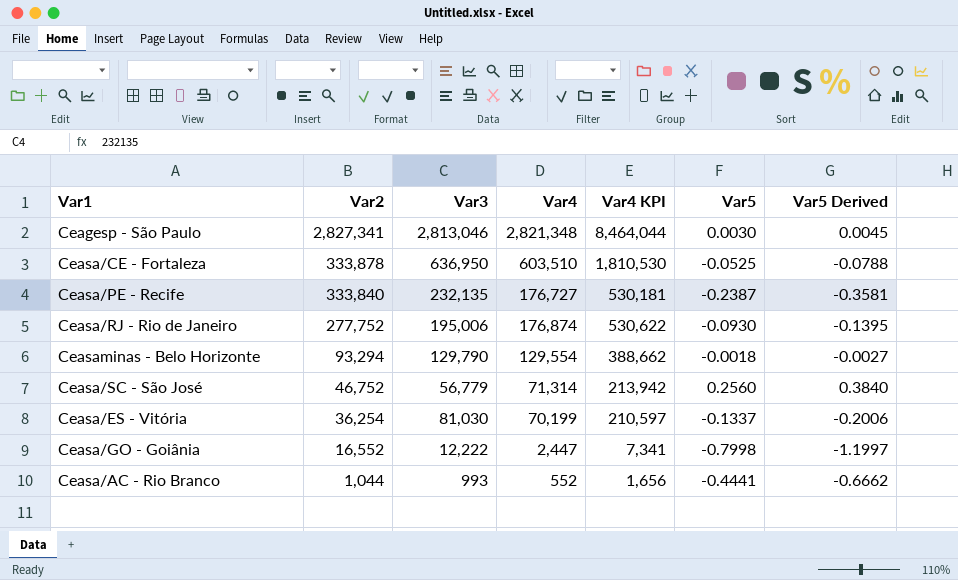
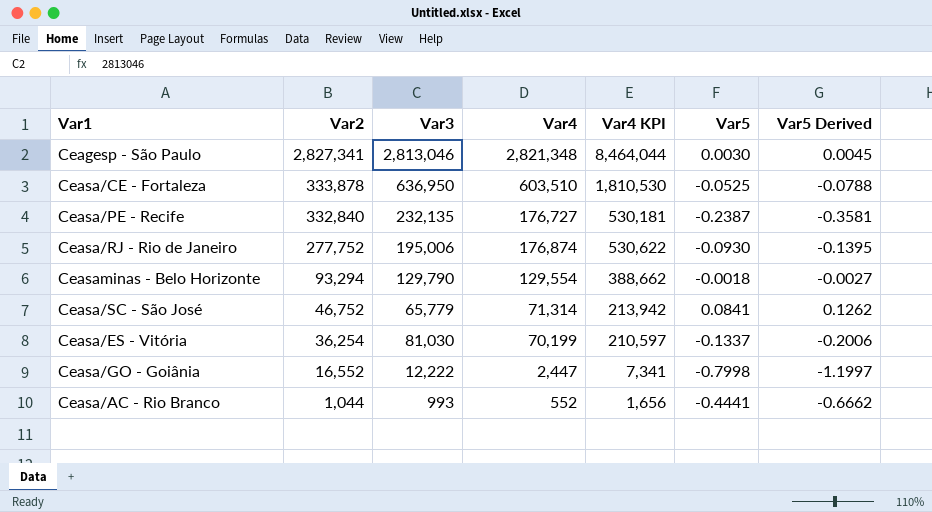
Ceasa/PE - Recife | Var2: 333,840 -> 332,840
Ceasa/SC - São José | Var3: 56,779 -> 65,779
Ceasa/SC - São José | Var5: 0.2560 -> 0.0841
Ceasa/SC - São José | Var5 Derived: 0.3840 -> 0.1262

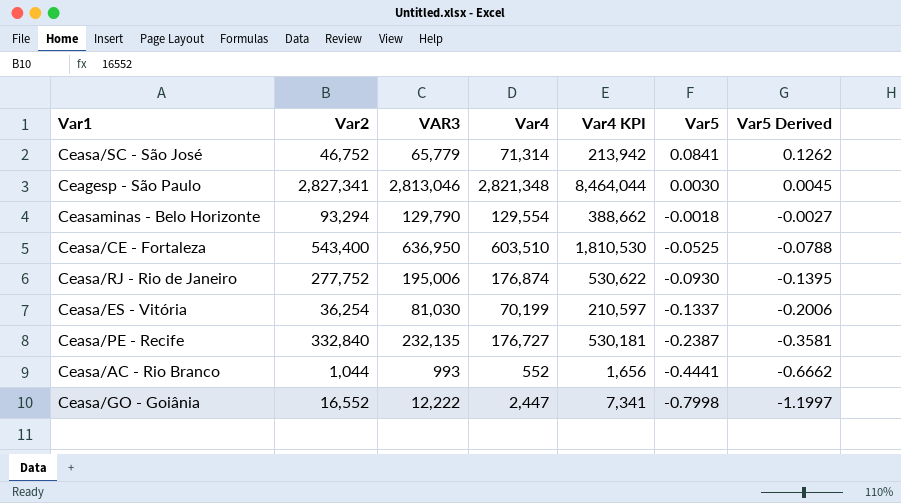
row order: Var2 descending -> Var5 descending
column name: Var3 -> VAR3
Ceasa/CE - Fortaleza | Var2: 333,878 -> 543,400

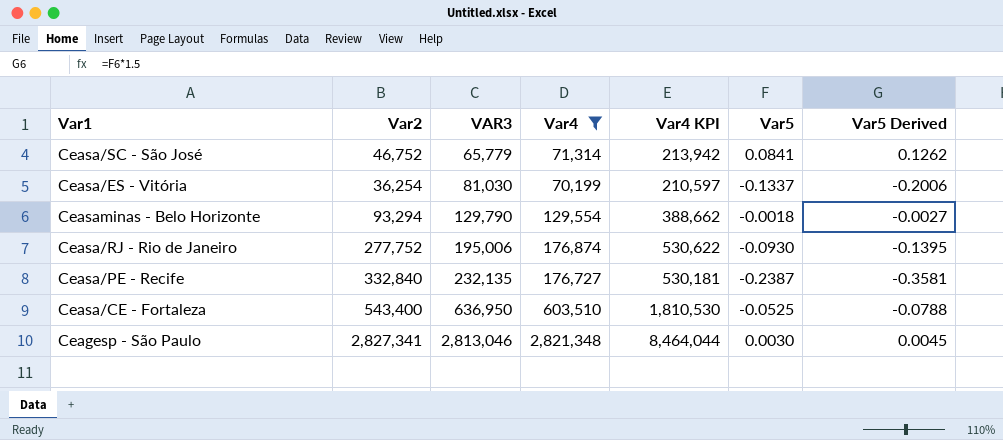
filter: none -> Var4 >= 70,199
row order: Var5 descending -> VAR3 ascending

